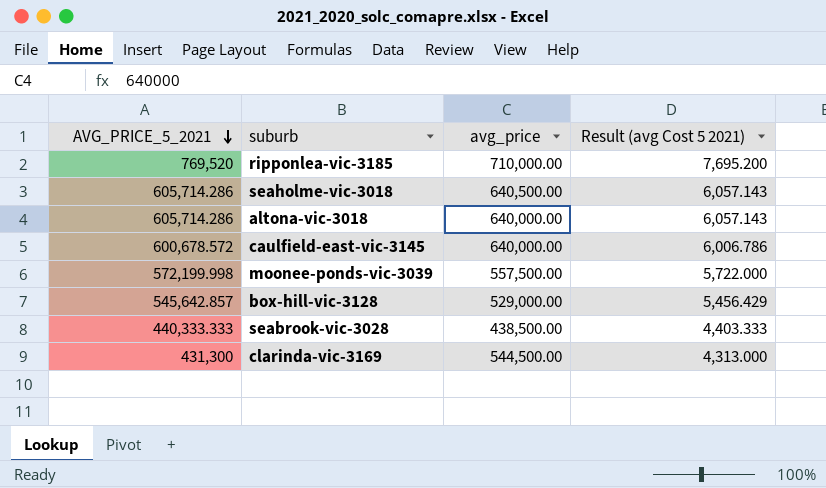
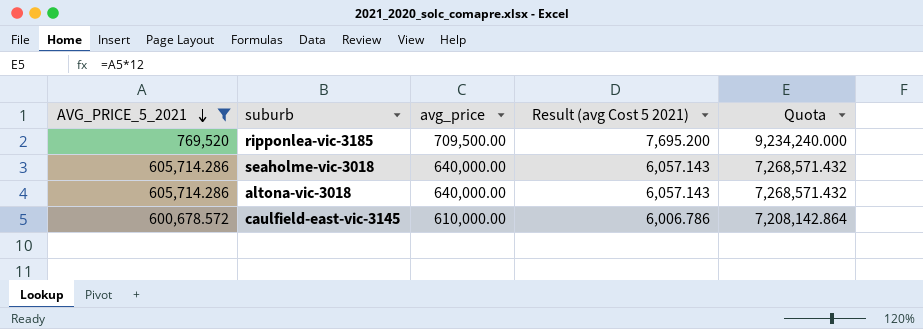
filter: none -> AVG_PRICE_5_2021 >= 600,678.572
column Quota | formula: none -> [AVG_PRICE_5_2021] * 12
ripponlea-vic-3185 | avg_price: 710,000.00 -> 709,500.00
seaholme-vic-3018 | avg_price: 640,500.00 -> 640,000.00
caulfield-east-vic-3145 | avg_price: 640,000.00 -> 610,000.00

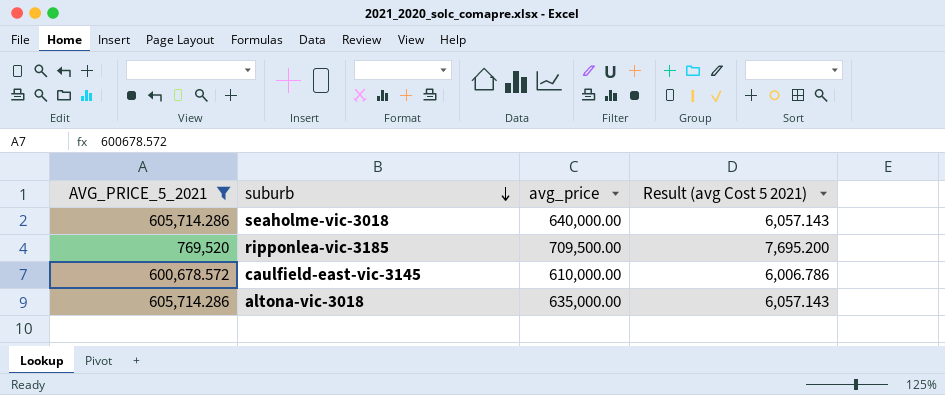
row order: AVG_PRICE_5_2021 descending -> suburb descending
column Quota | formula: [AVG_PRICE_5_2021] * 12 -> none
altona-vic-3018 | avg_price: 640,000.00 -> 635,000.00

